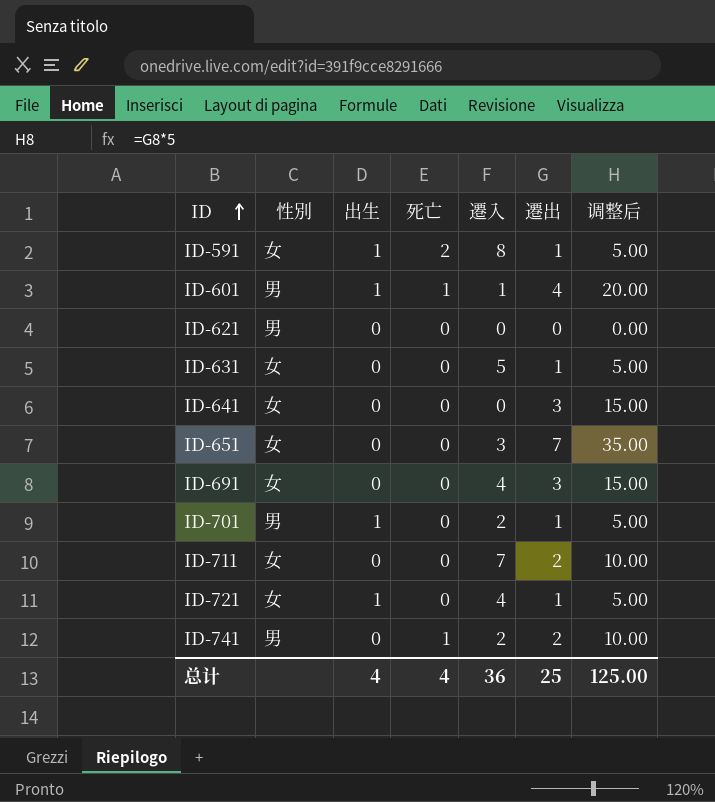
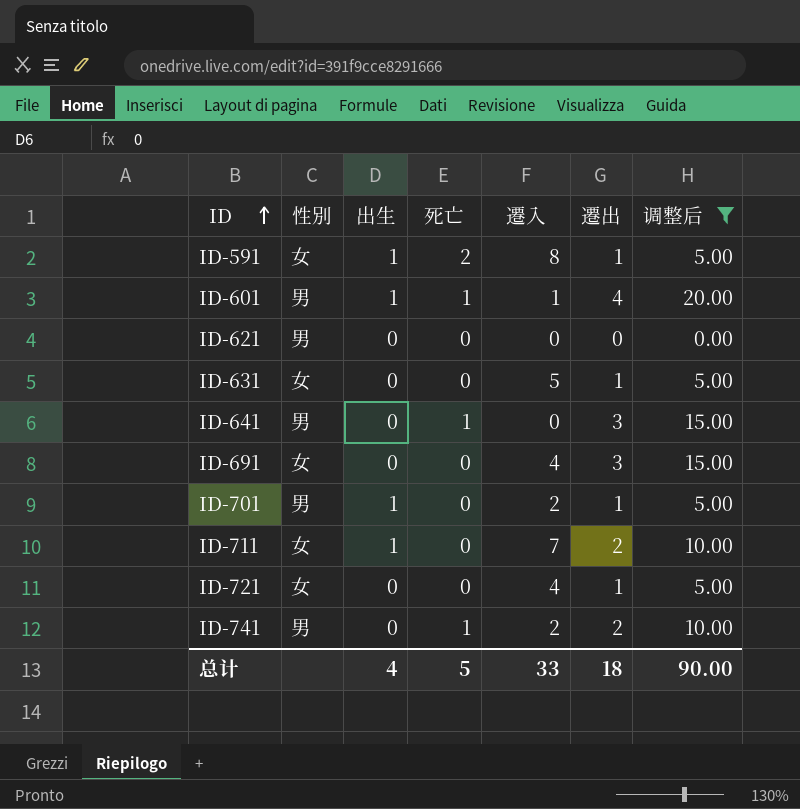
filter: none -> 调整后 != 35.00
ID-641 | 性別: 女 -> 男
ID-641 | 死亡: 0 -> 1
ID-711 | 出生: 0 -> 1
ID-721 | 出生: 1 -> 0
总计 | 死亡: 4 -> 5
总计 | 遷入: 36 -> 33
总计 | 遷出: 25 -> 18
总计 | 调整后: 125.00 -> 90.00

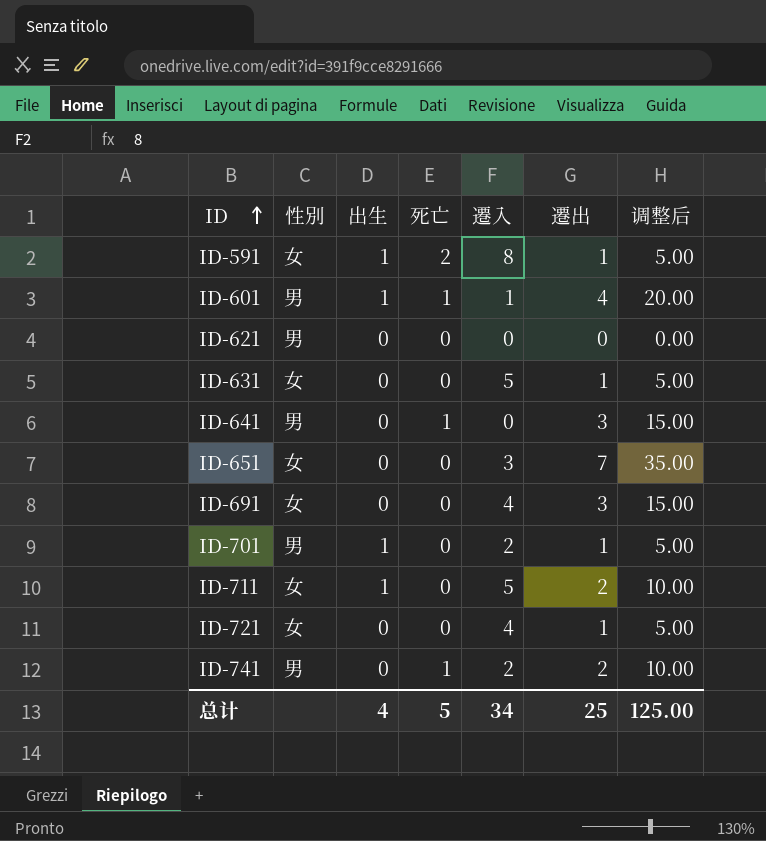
filter: 调整后 != 35.00 -> none
ID-711 | 遷入: 7 -> 5
总计 | 遷入: 33 -> 34
总计 | 遷出: 18 -> 25
总计 | 调整后: 90.00 -> 125.00

